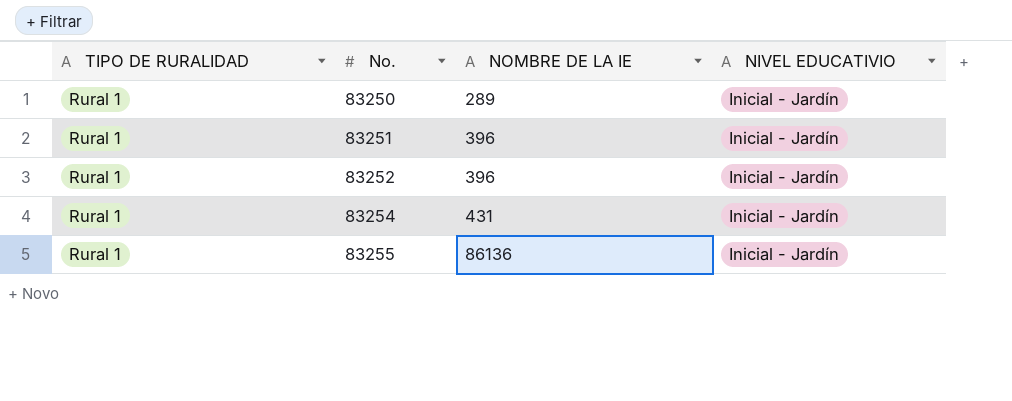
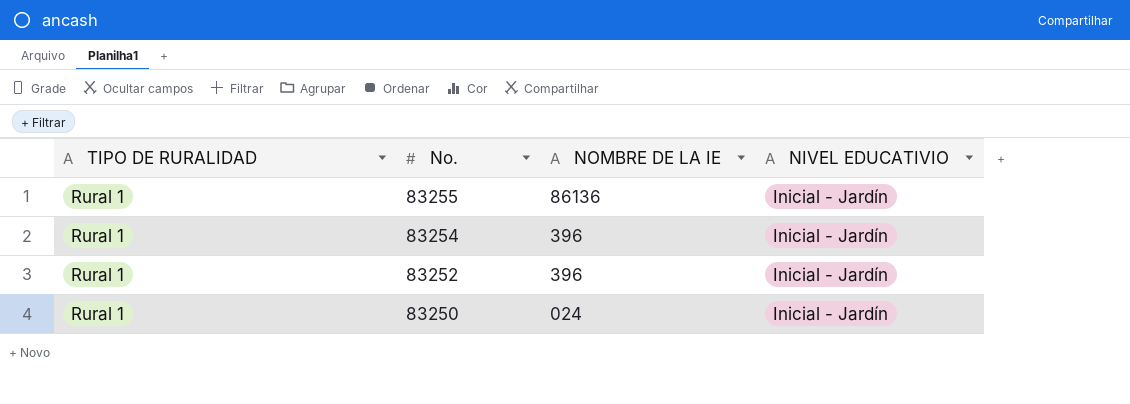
row order: No. ascending -> No. descending
row 83251: Rural 1 | 396 | Inicial - Jardín -> none
83254 | NOMBRE DE LA IE: 431 -> 396
83250 | NOMBRE DE LA IE: 289 -> 024

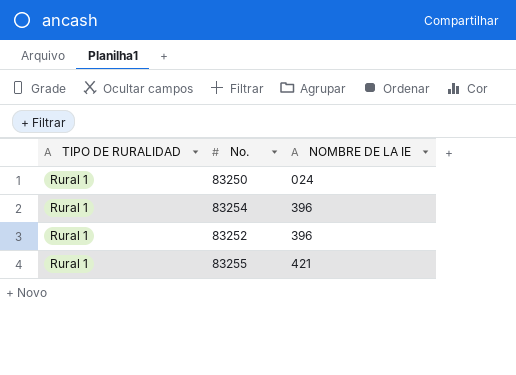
row order: No. descending -> NOMBRE DE LA IE ascending
column NIVEL EDUCATIVIO | position: 4 -> none
83255 | NOMBRE DE LA IE: 86136 -> 421

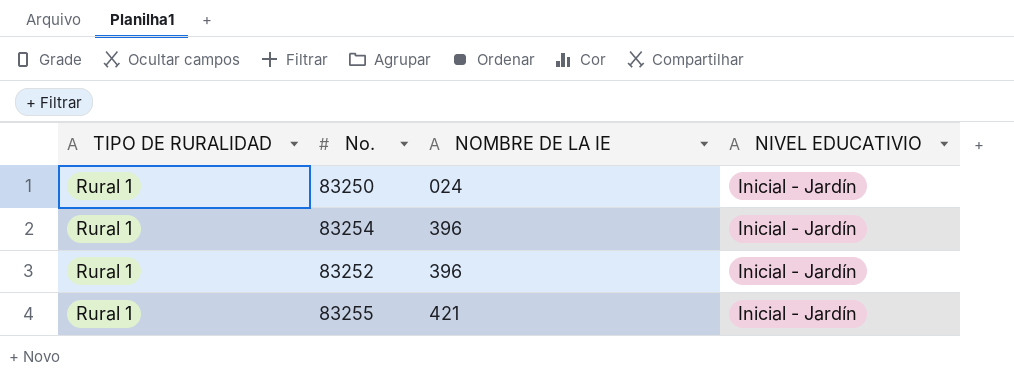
column NIVEL EDUCATIVIO | position: none -> 4

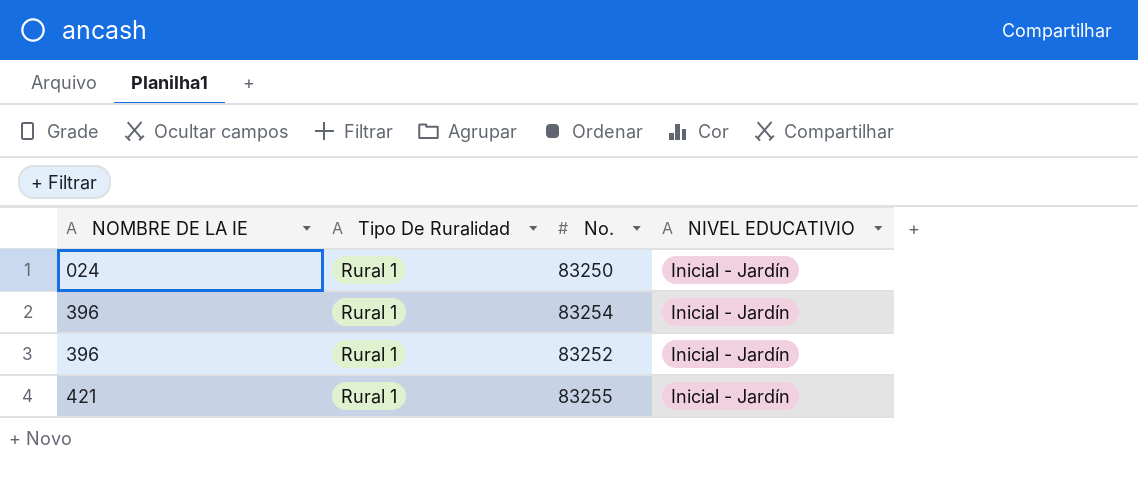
column NOMBRE DE LA IE | position: 3 -> 1
column name: TIPO DE RURALIDAD -> Tipo De Ruralidad

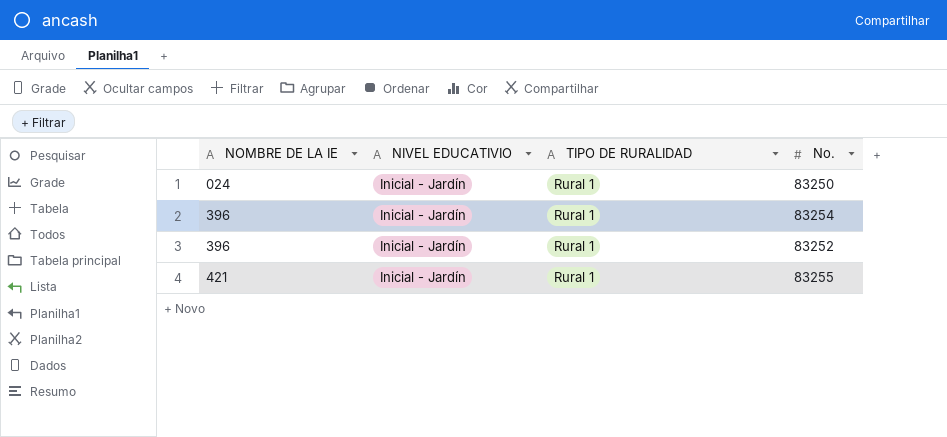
column NIVEL EDUCATIVIO | position: 4 -> 2
column name: Tipo De Ruralidad -> TIPO DE RURALIDAD

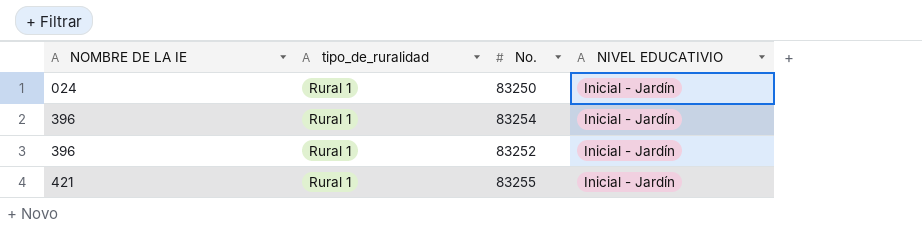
column name: TIPO DE RURALIDAD -> tipo_de_ruralidad
column NIVEL EDUCATIVIO | position: 2 -> 4

